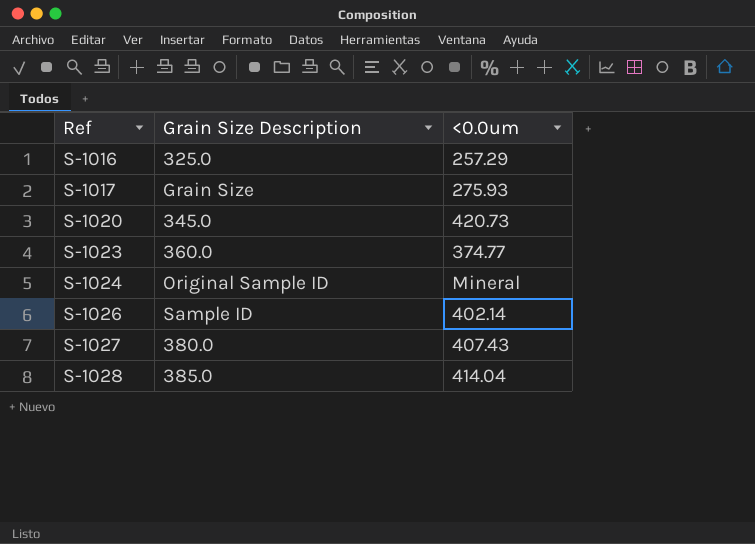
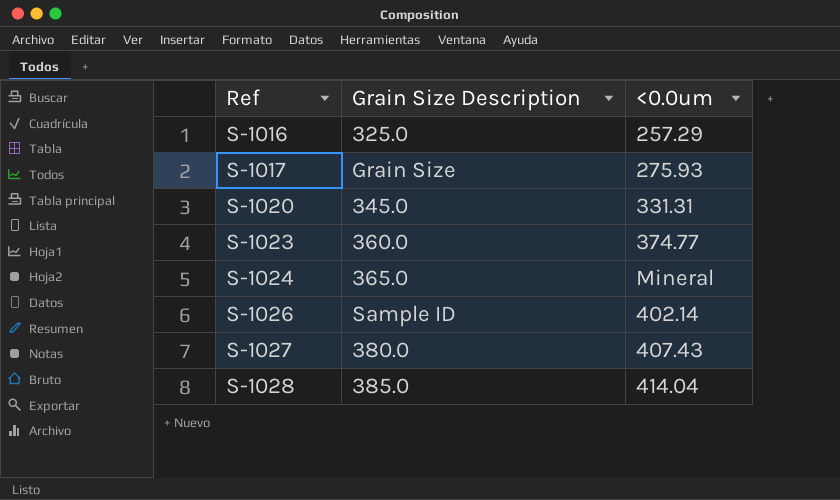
S-1020 | <0.0um: 420.73 -> 331.31
S-1024 | Grain Size Description: Original Sample ID -> 365.0

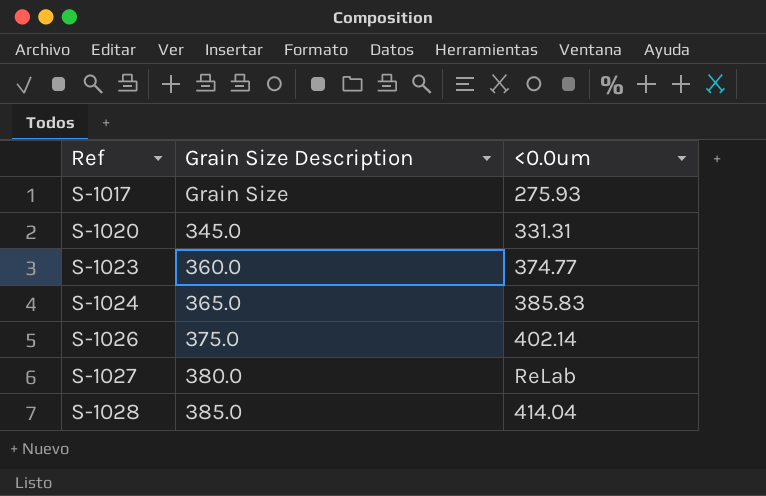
row S-1016: 325.0 | 257.29 -> none
S-1024 | <0.0um: Mineral -> 385.83
S-1026 | Grain Size Description: Sample ID -> 375.0
S-1027 | <0.0um: 407.43 -> ReLab

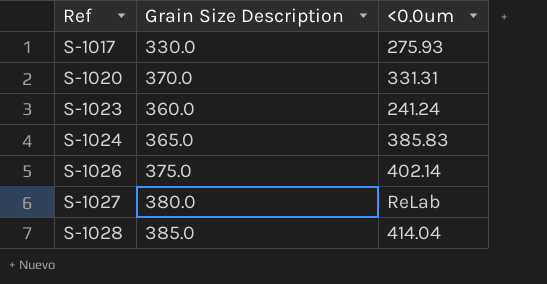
S-1017 | Grain Size Description: Grain Size -> 330.0
S-1020 | Grain Size Description: 345.0 -> 370.0
S-1023 | <0.0um: 374.77 -> 241.24

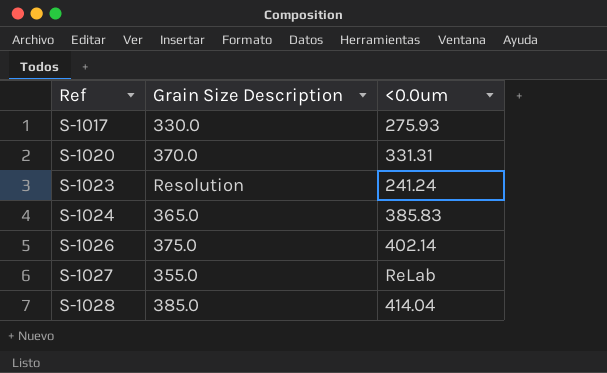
S-1023 | Grain Size Description: 360.0 -> Resolution
S-1027 | Grain Size Description: 380.0 -> 355.0

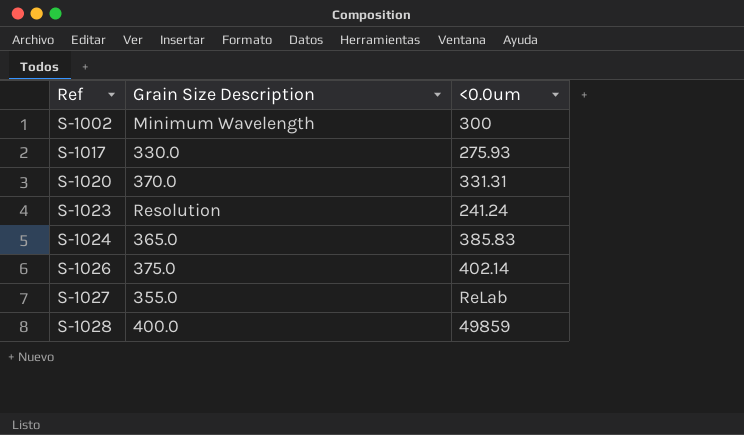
row S-1002: none -> Minimum Wavelength | 300
S-1028 | Grain Size Description: 385.0 -> 400.0
S-1028 | <0.0um: 414.04 -> 49859

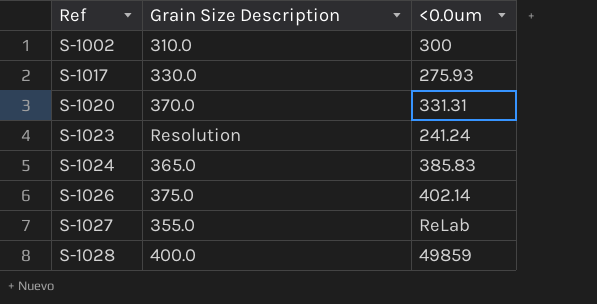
S-1002 | Grain Size Description: Minimum Wavelength -> 310.0

